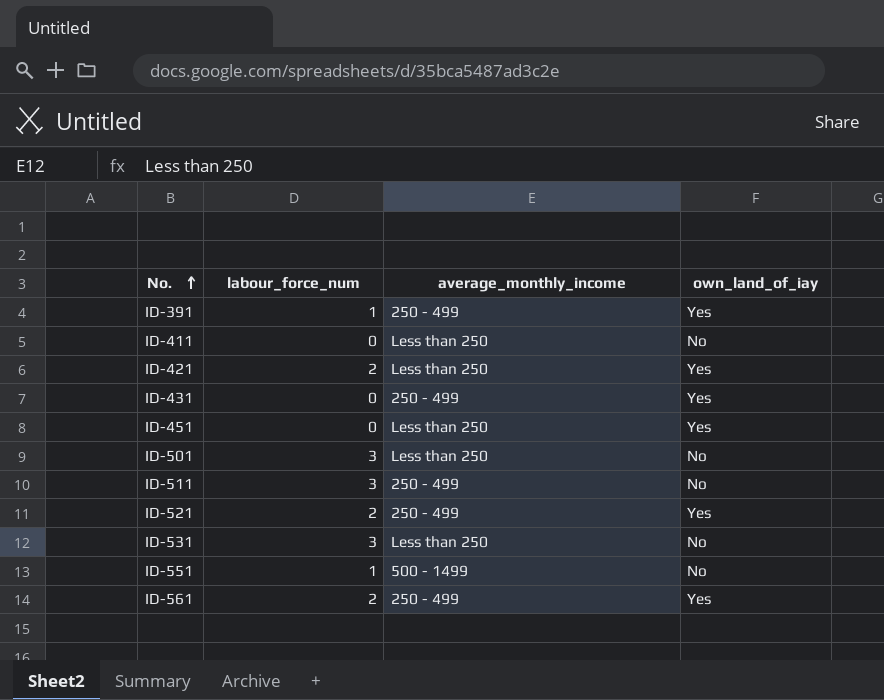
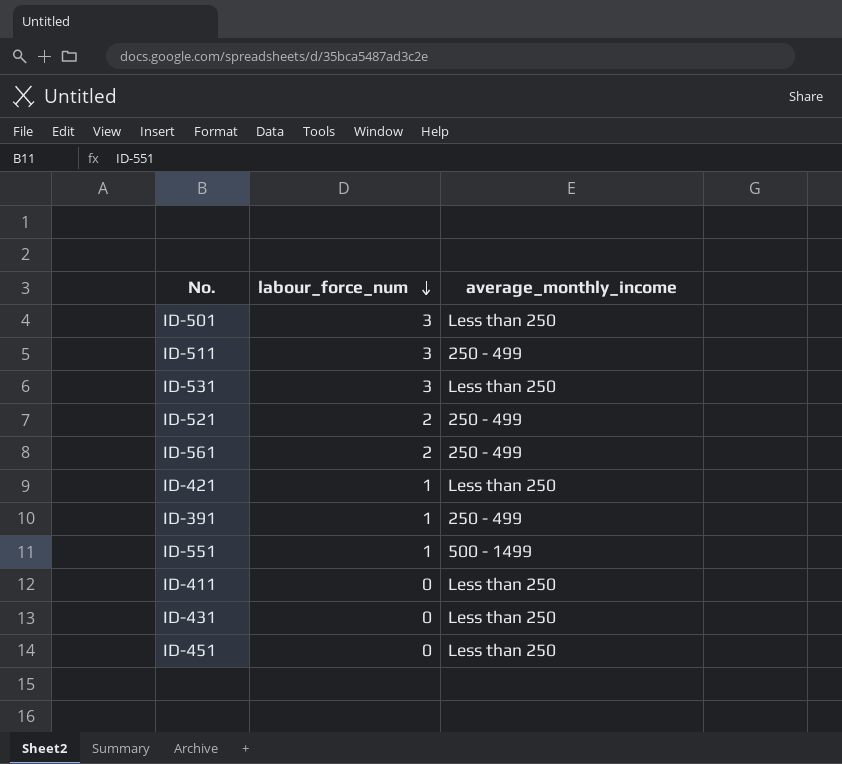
row order: No. ascending -> labour_force_num descending
column own_land_of_iay | position: 4 -> none
ID-421 | labour_force_num: 2 -> 1
ID-431 | average_monthly_income: 250 - 499 -> Less than 250

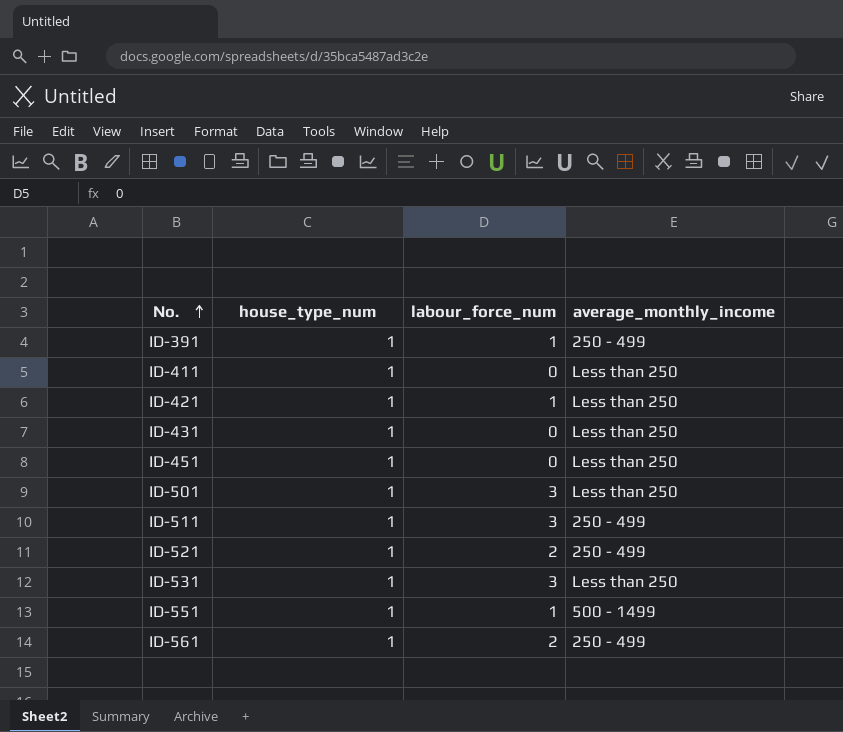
row order: labour_force_num descending -> No. ascending
column house_type_num | position: none -> 2

